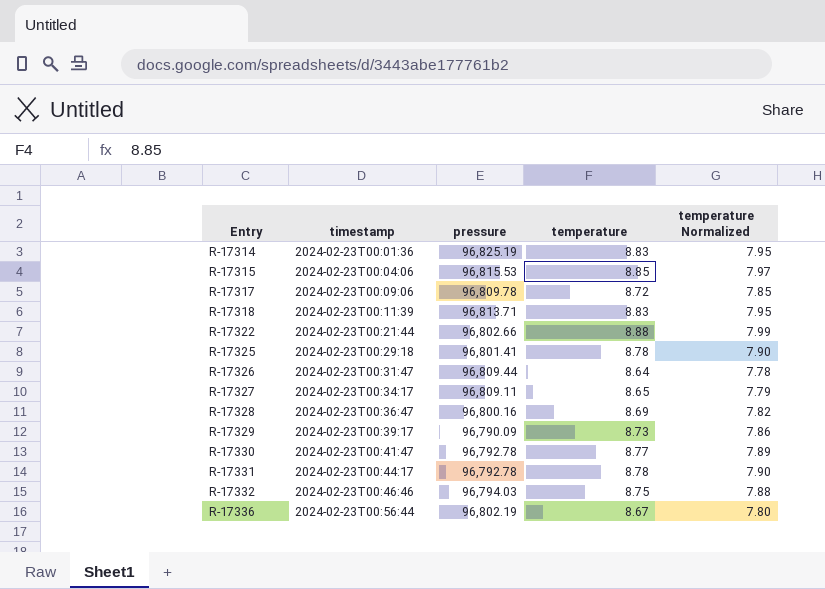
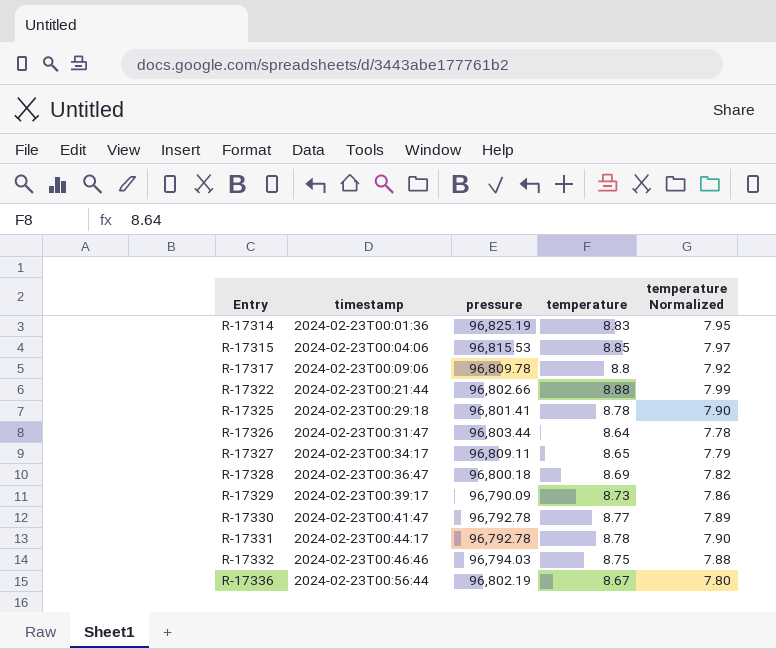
row R-17318: 2024-02-23T00:11:39 | 96,813.71 | 8.83 | 7.95 -> none
R-17317 | temperature: 8.72 -> 8.8
R-17317 | temperature Normalized: 7.85 -> 7.92
R-17326 | pressure: 96,809.44 -> 96,803.44
R-17328 | pressure: 96,800.16 -> 96,800.18

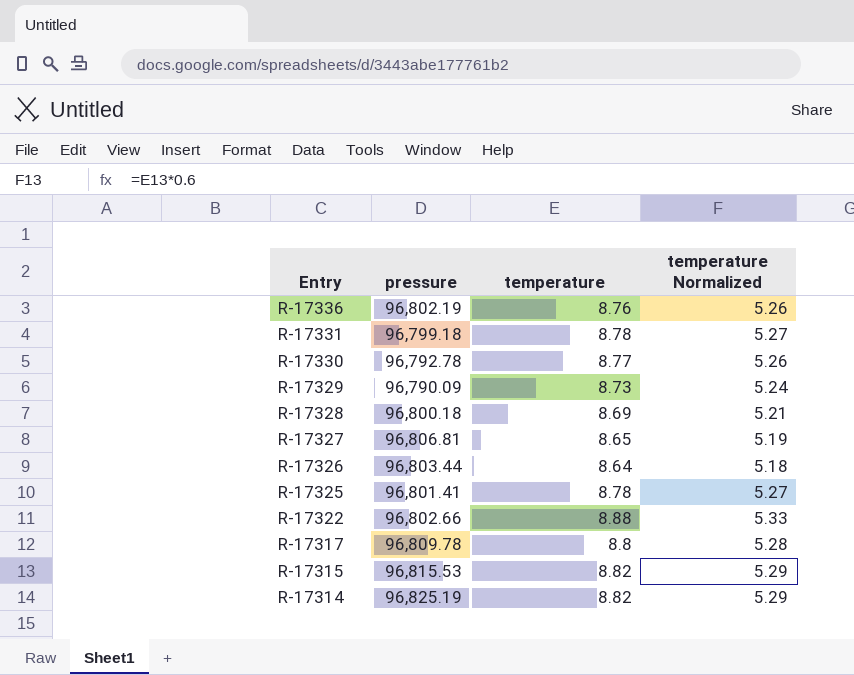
row order: Entry ascending -> Entry descending
column timestamp | position: 2 -> none
column temperature Normalized | formula: [temperature] * 0.9 -> [temperature] * 0.6
row R-17332: 2024-02-23T00:46:46 | 96,794.03 | 8.75 | 7.88 -> none
R-17336 | temperature: 8.67 -> 8.76
R-17331 | pressure: 96,792.78 -> 96,799.18
R-17327 | pressure: 96,809.11 -> 96,806.81
R-17315 | temperature: 8.85 -> 8.82
R-17314 | temperature: 8.83 -> 8.82

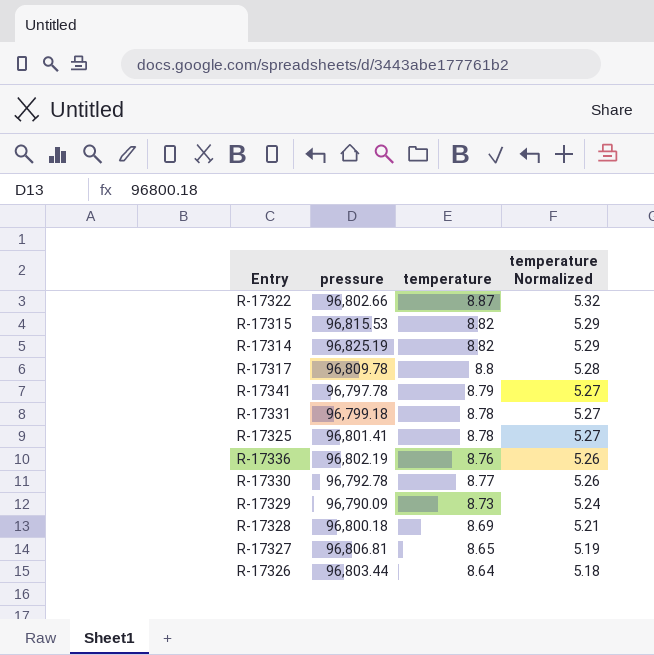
row order: Entry descending -> temperature Normalized descending
R-17322 | temperature: 8.88 -> 8.87
R-17322 | temperature Normalized: 5.33 -> 5.32
row R-17341: none -> 96,797.78 | 8.79 | 5.27

